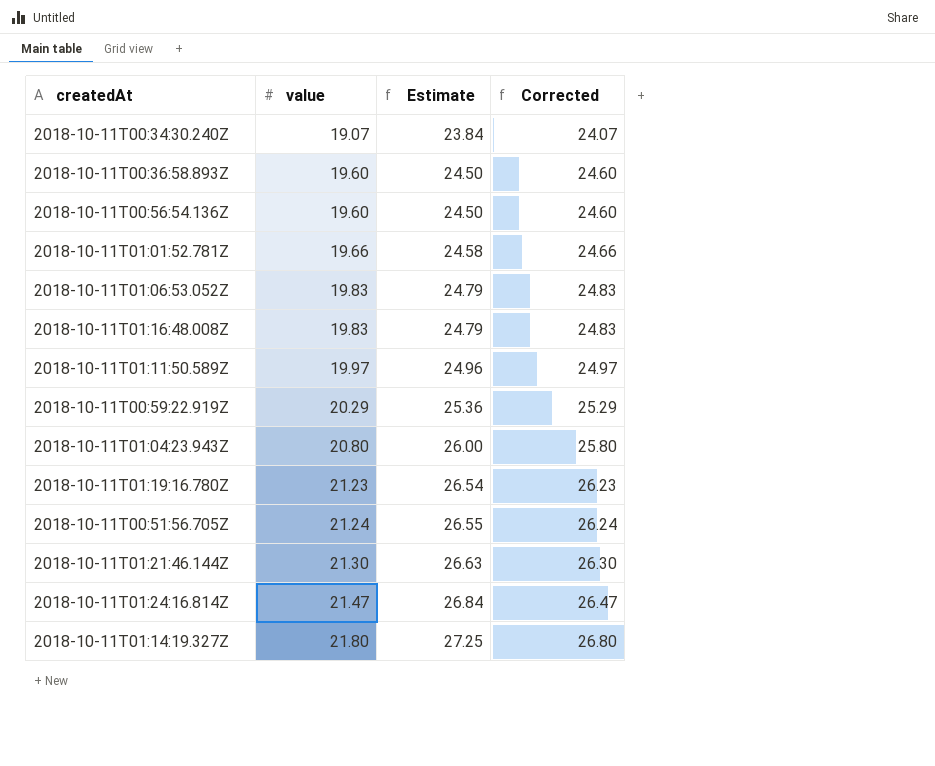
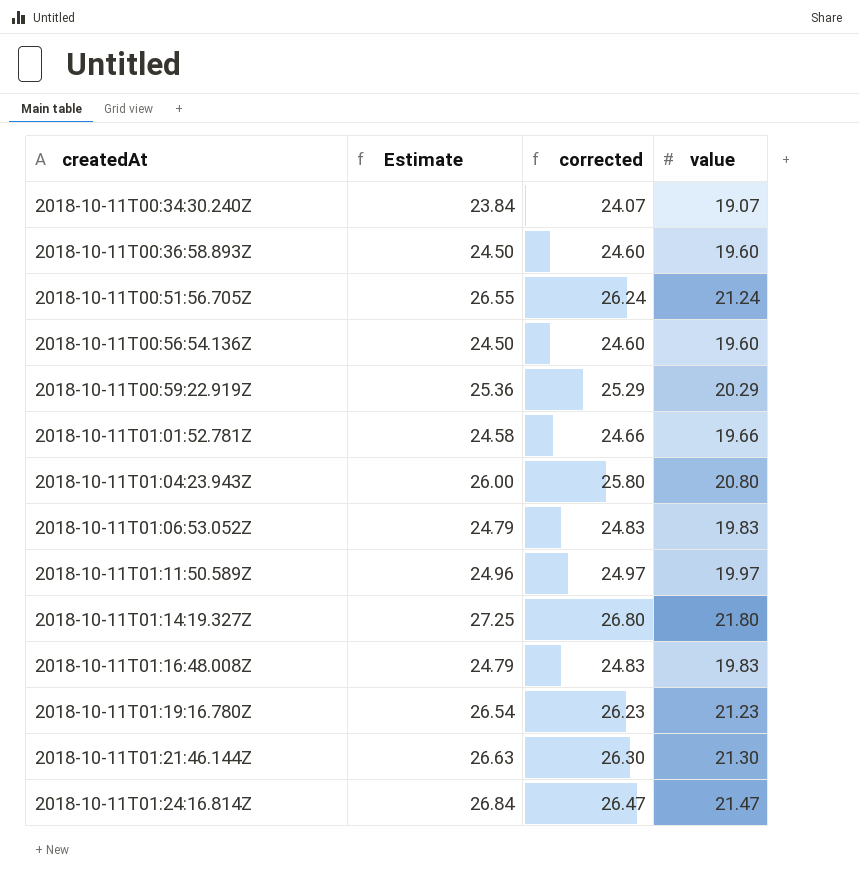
row order: value ascending -> createdAt ascending
column name: Corrected -> corrected
column value | position: 2 -> 4

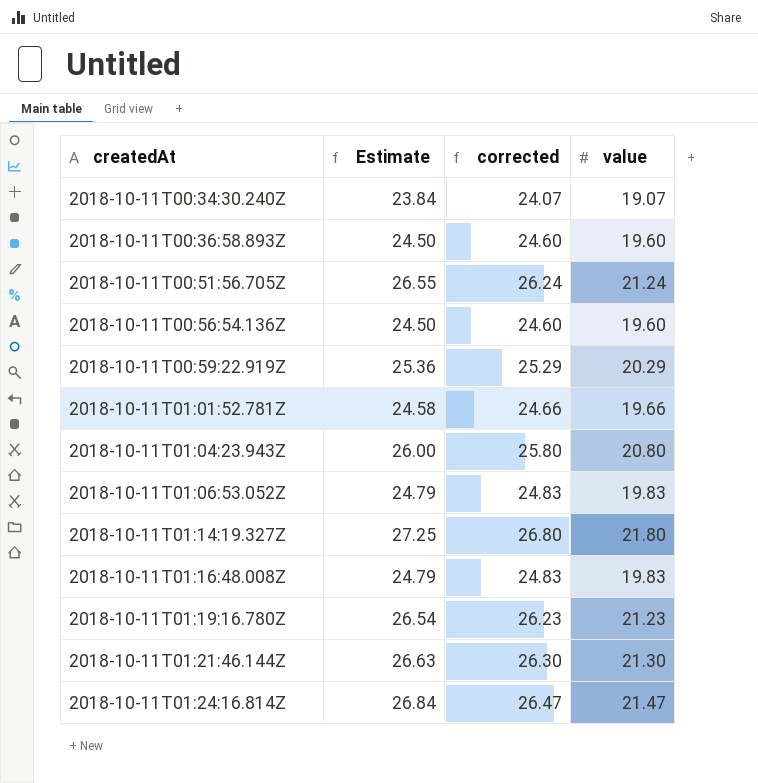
row 2018-10-11T01:11:50.589Z: 24.96 | 24.97 | 19.97 -> none

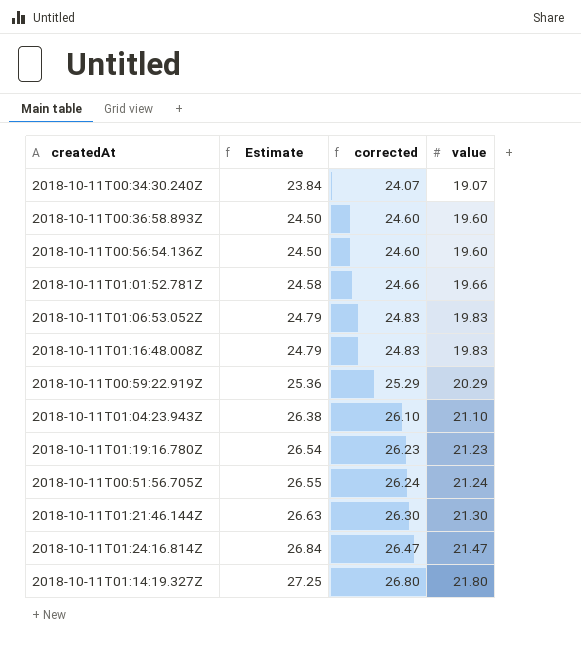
row order: createdAt ascending -> Estimate ascending
2018-10-11T01:04:23.943Z | Estimate: 26.00 -> 26.38
2018-10-11T01:04:23.943Z | corrected: 25.80 -> 26.10
2018-10-11T01:04:23.943Z | value: 20.80 -> 21.10

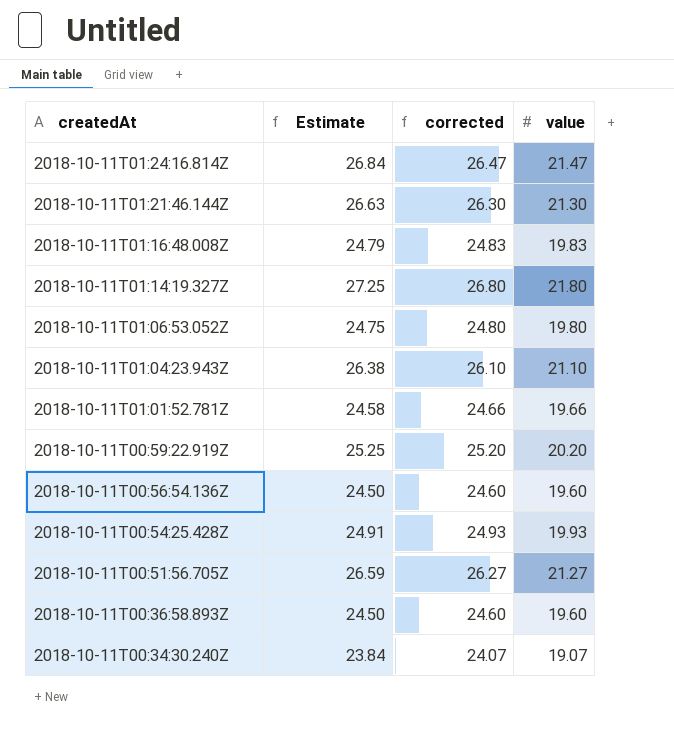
row order: Estimate ascending -> createdAt descending
row 2018-10-11T01:19:16.780Z: 26.54 | 26.23 | 21.23 -> none
2018-10-11T01:06:53.052Z | Estimate: 24.79 -> 24.75
2018-10-11T01:06:53.052Z | corrected: 24.83 -> 24.80
2018-10-11T01:06:53.052Z | value: 19.83 -> 19.80
2018-10-11T00:59:22.919Z | Estimate: 25.36 -> 25.25
2018-10-11T00:59:22.919Z | corrected: 25.29 -> 25.20
2018-10-11T00:59:22.919Z | value: 20.29 -> 20.20
row 2018-10-11T00:54:25.428Z: none -> 24.91 | 24.93 | 19.93
2018-10-11T00:51:56.705Z | Estimate: 26.55 -> 26.59
2018-10-11T00:51:56.705Z | corrected: 26.24 -> 26.27
2018-10-11T00:51:56.705Z | value: 21.24 -> 21.27

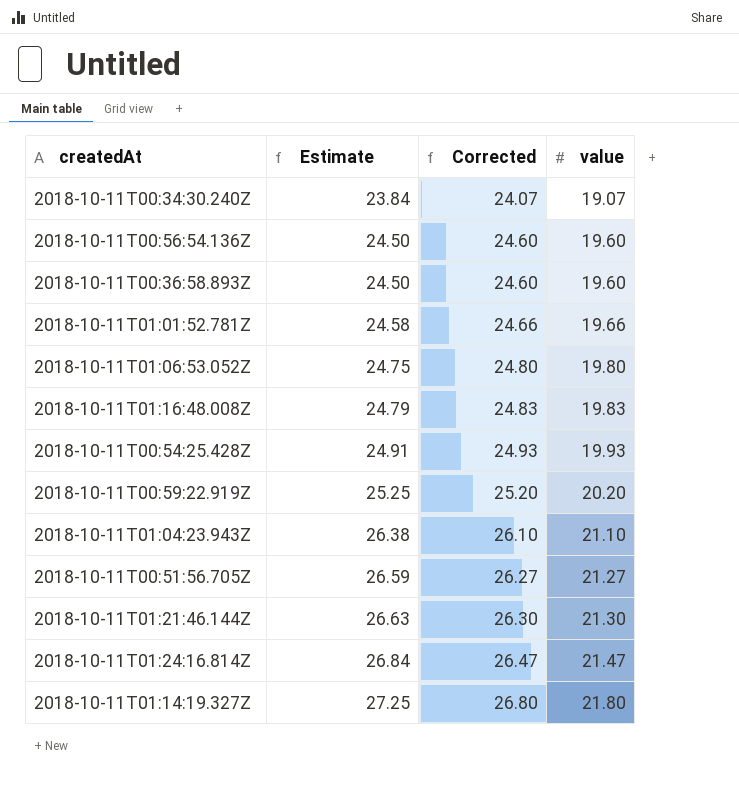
row order: createdAt descending -> Estimate ascending
column name: corrected -> Corrected

